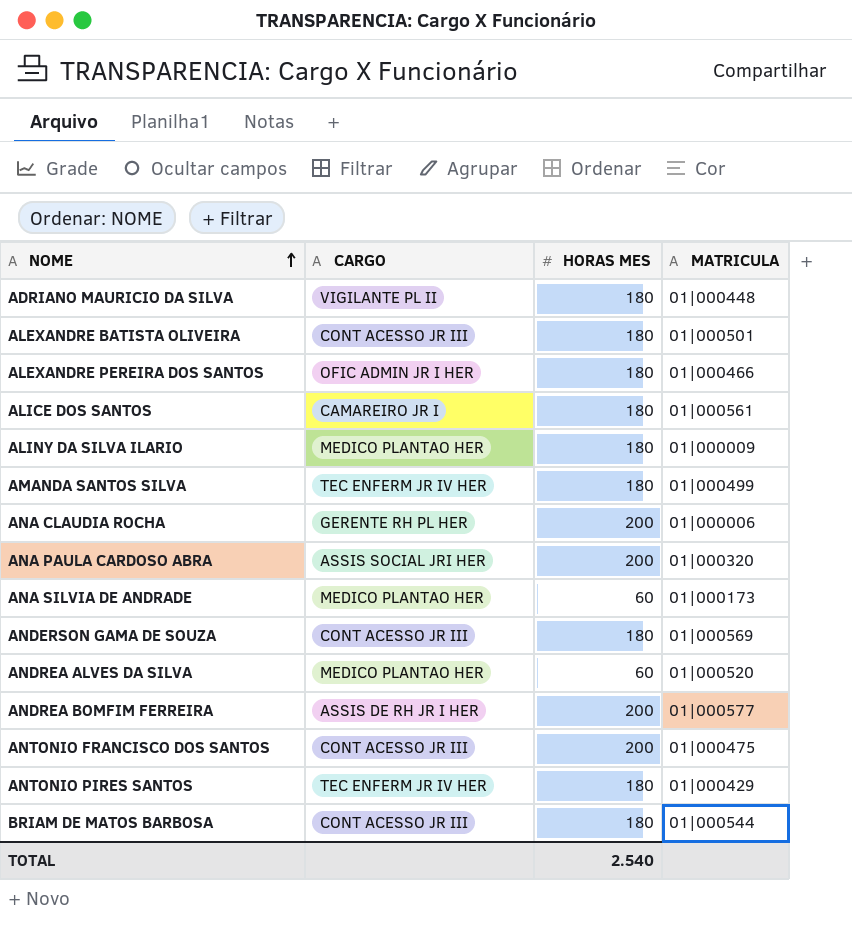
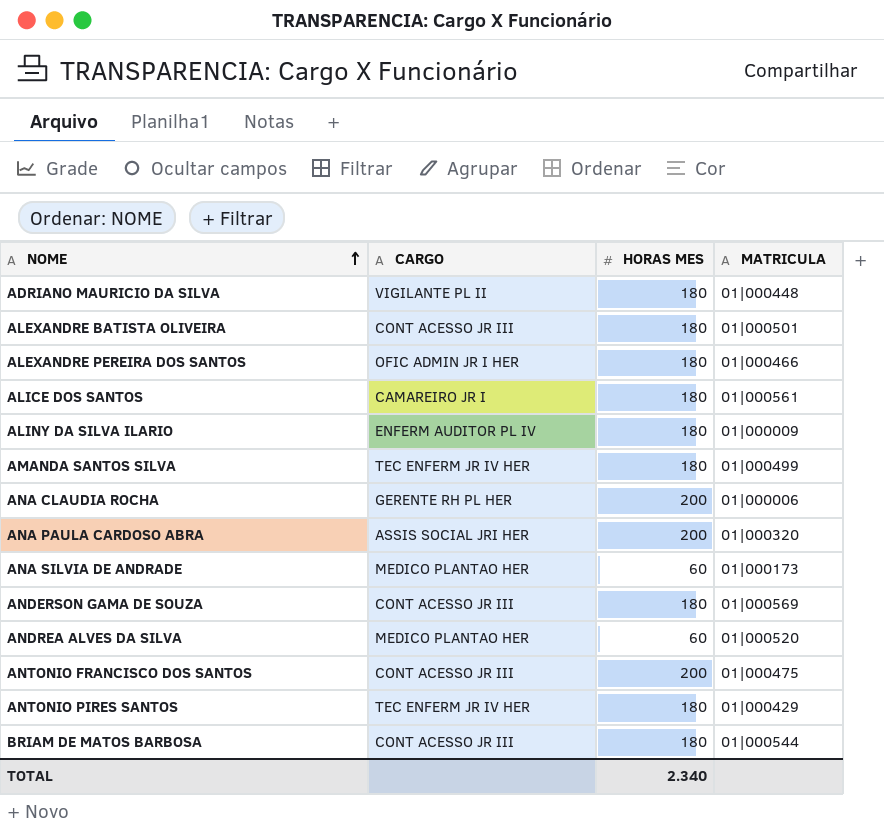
row ANDREA BOMFIM FERREIRA: ASSIS DE RH JR I HER | 200 | 01|000577 -> none
ALINY DA SILVA ILARIO | CARGO: MEDICO PLANTAO HER -> ENFERM AUDITOR PL IV
TOTAL | HORAS MES: 2.540 -> 2.340

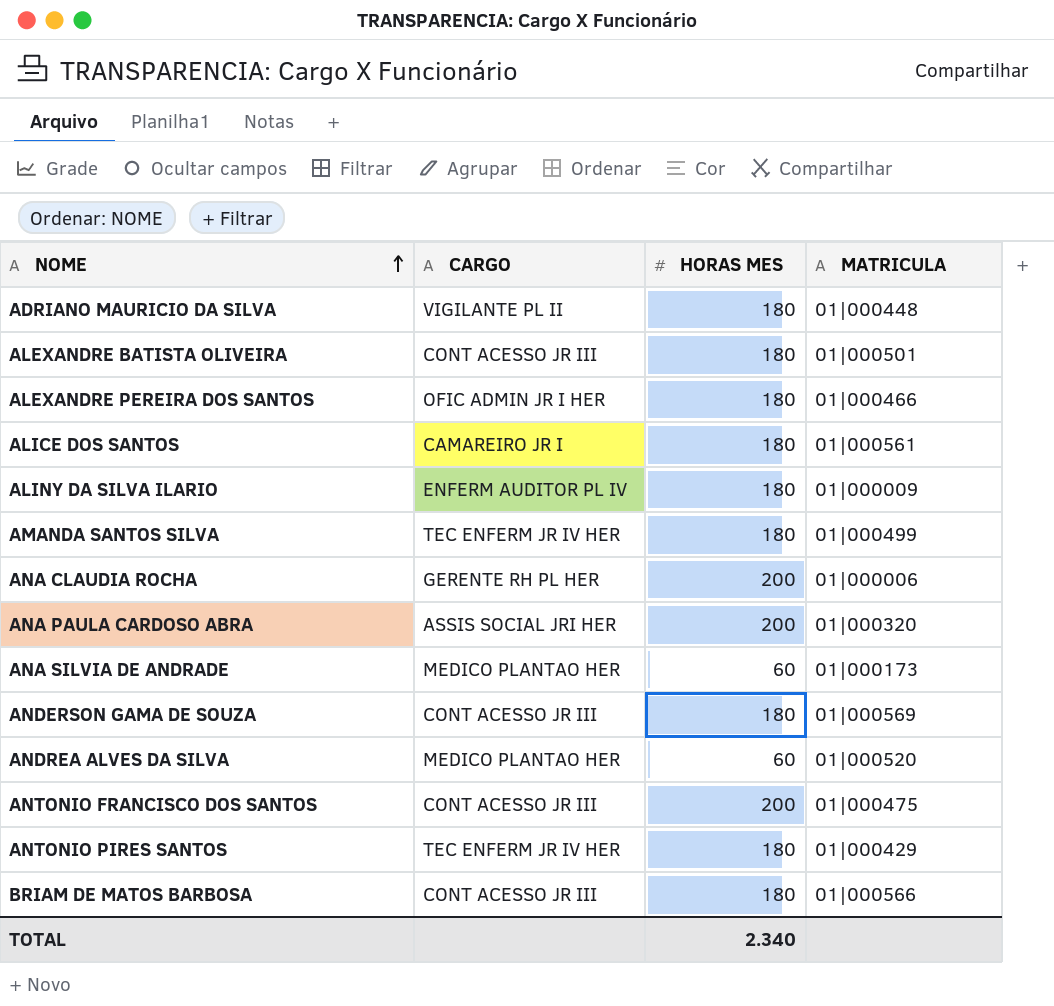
BRIAM DE MATOS BARBOSA | MATRICULA: 01|000544 -> 01|000566

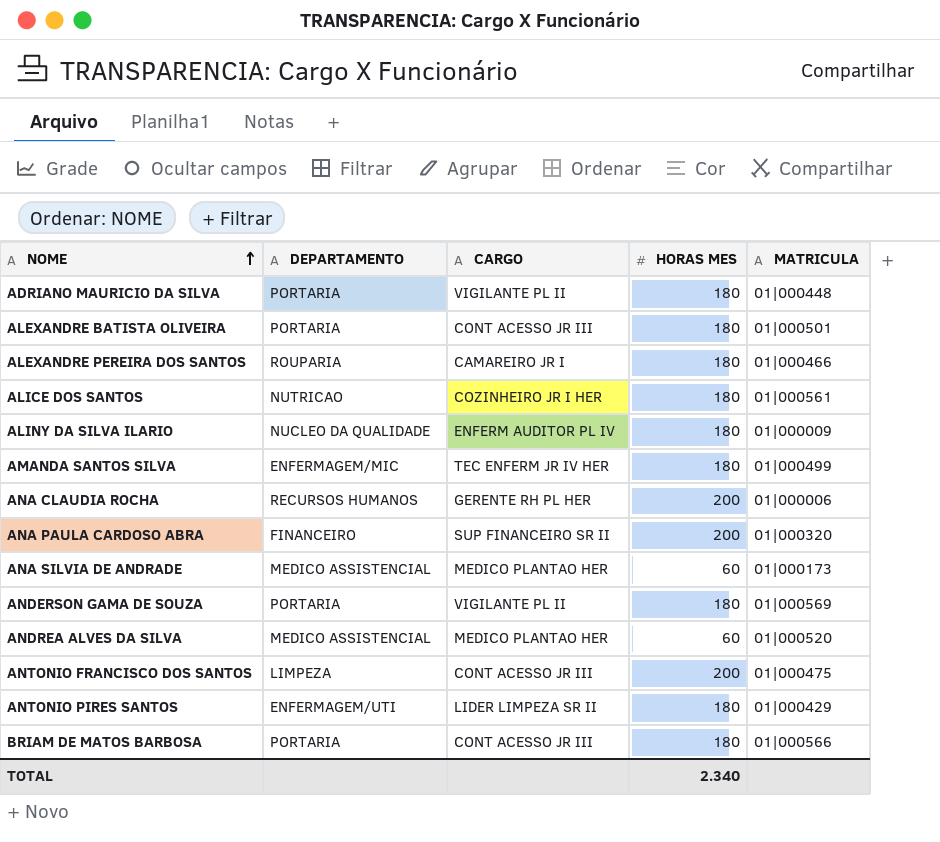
column DEPARTAMENTO | position: none -> 2
ALEXANDRE PEREIRA DOS SANTOS | CARGO: OFIC ADMIN JR I HER -> CAMAREIRO JR I
ALICE DOS SANTOS | CARGO: CAMAREIRO JR I -> COZINHEIRO JR I HER
ANA PAULA CARDOSO ABRA | CARGO: ASSIS SOCIAL JRI HER -> SUP FINANCEIRO SR II
ANDERSON GAMA DE SOUZA | CARGO: CONT ACESSO JR III -> VIGILANTE PL II
ANTONIO PIRES SANTOS | CARGO: TEC ENFERM JR IV HER -> LIDER LIMPEZA SR II

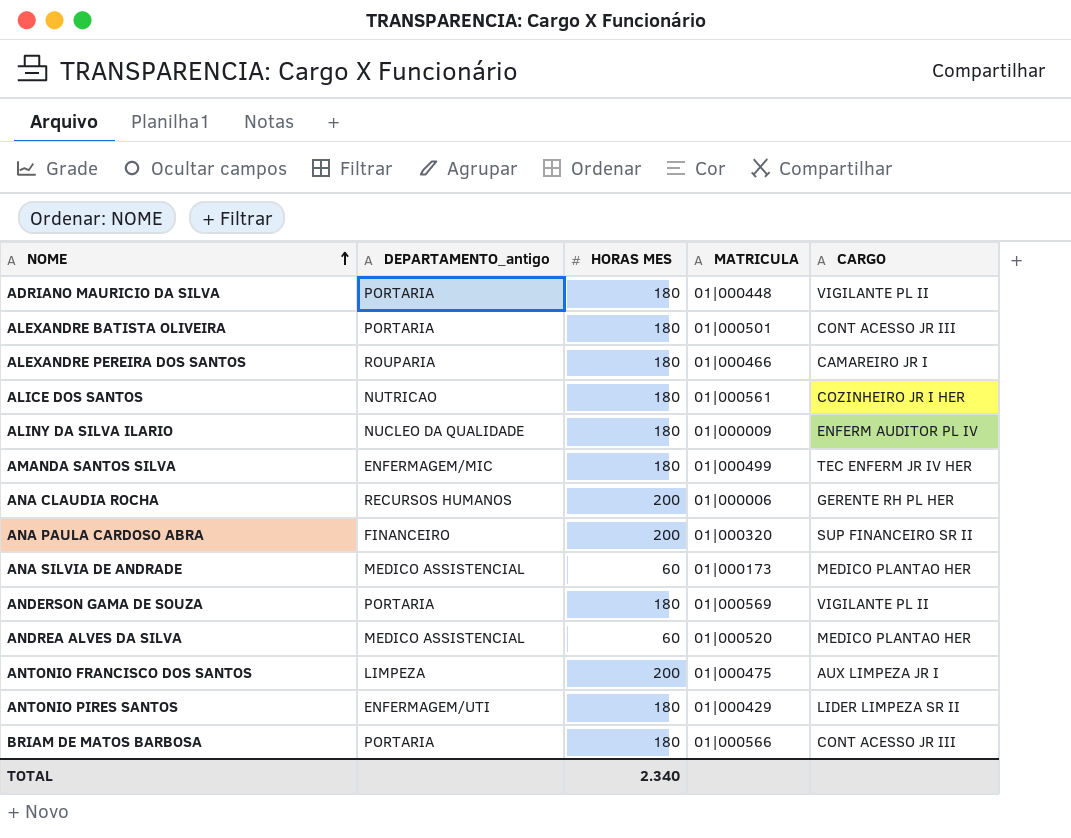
column name: DEPARTAMENTO -> DEPARTAMENTO_antigo
column CARGO | position: 3 -> 5
ANTONIO FRANCISCO DOS SANTOS | CARGO: CONT ACESSO JR III -> AUX LIMPEZA JR I

